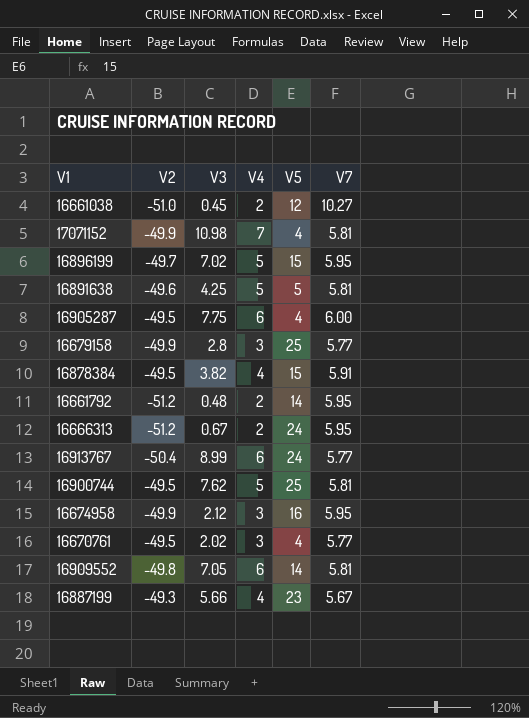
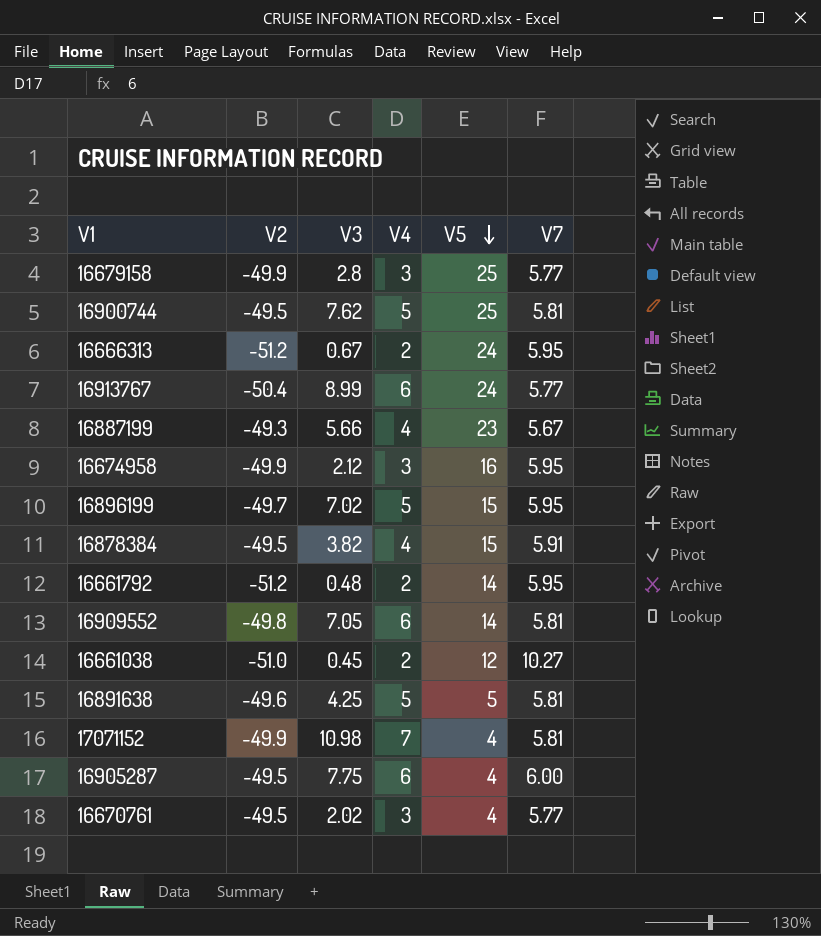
row order: none -> V5 descending

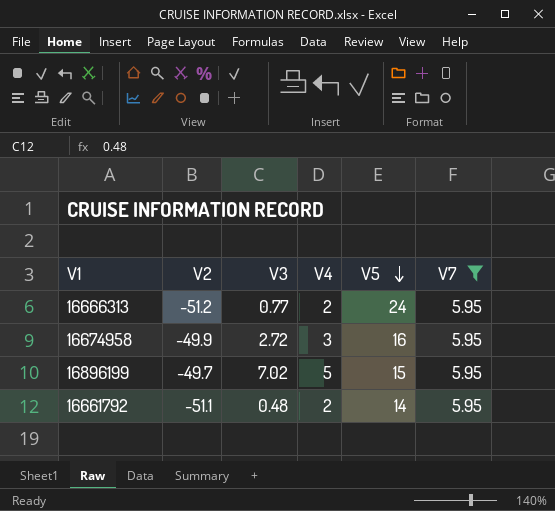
filter: none -> V7 = 5.95
16666313 | V3: 0.67 -> 0.77
16674958 | V3: 2.12 -> 2.72
16661792 | V2: -51.2 -> -51.1

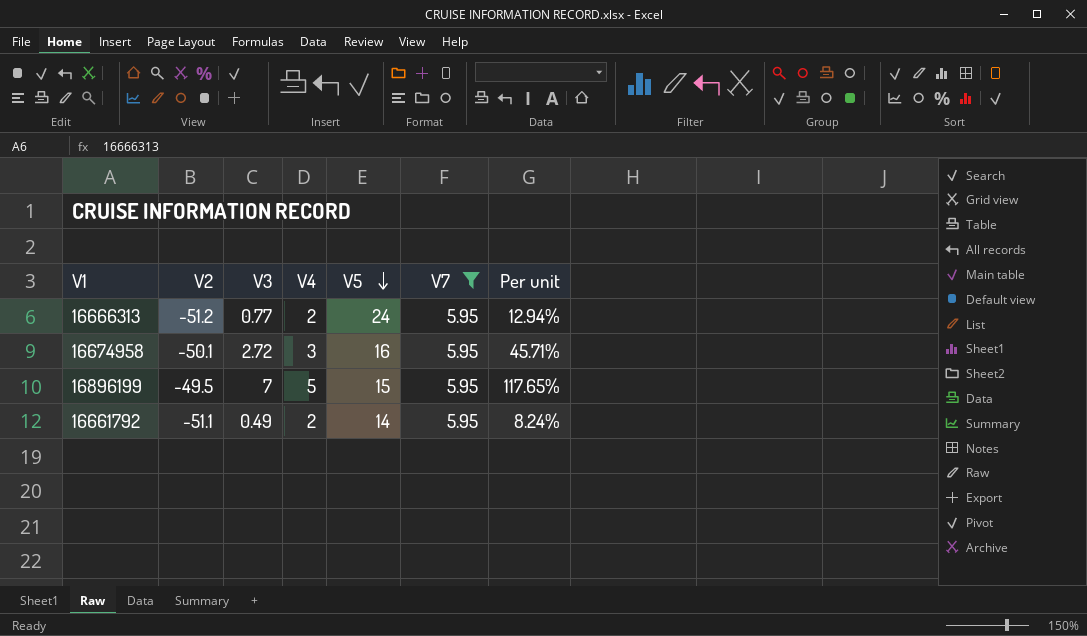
column Per unit | formula: none -> [V3] / [V7]
16674958 | V2: -49.9 -> -50.1
16896199 | V2: -49.7 -> -49.5
16896199 | V3: 7.02 -> 7
16661792 | V3: 0.48 -> 0.49

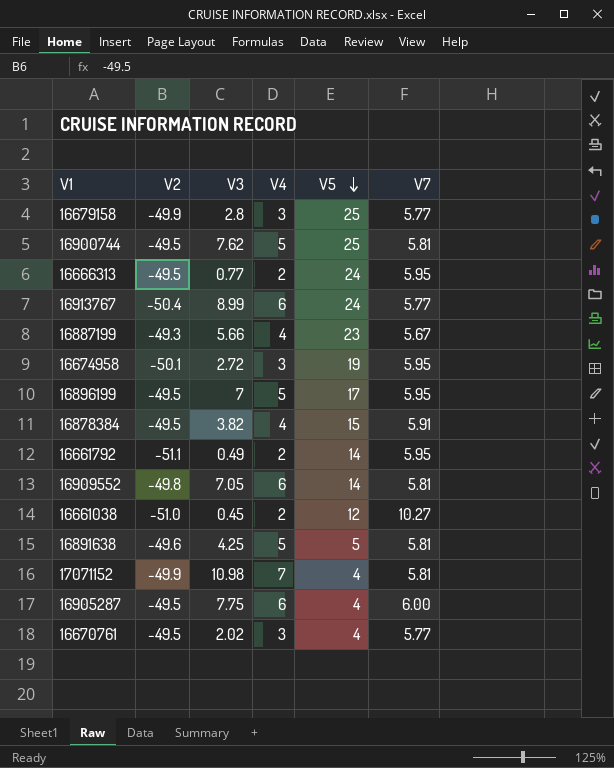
filter: V7 = 5.95 -> none
column Per unit | formula: [V3] / [V7] -> none
16666313 | V2: -51.2 -> -49.5
16674958 | V5: 16 -> 19
16896199 | V5: 15 -> 17

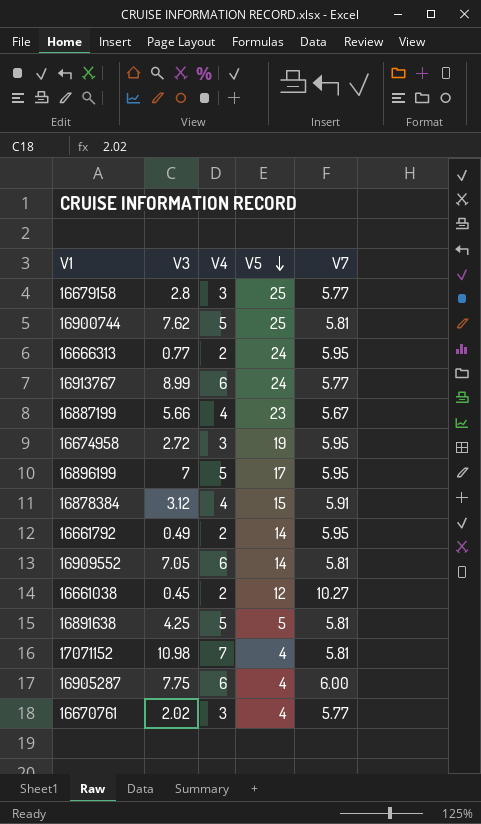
column V2 | position: 2 -> none
16878384 | V3: 3.82 -> 3.12

